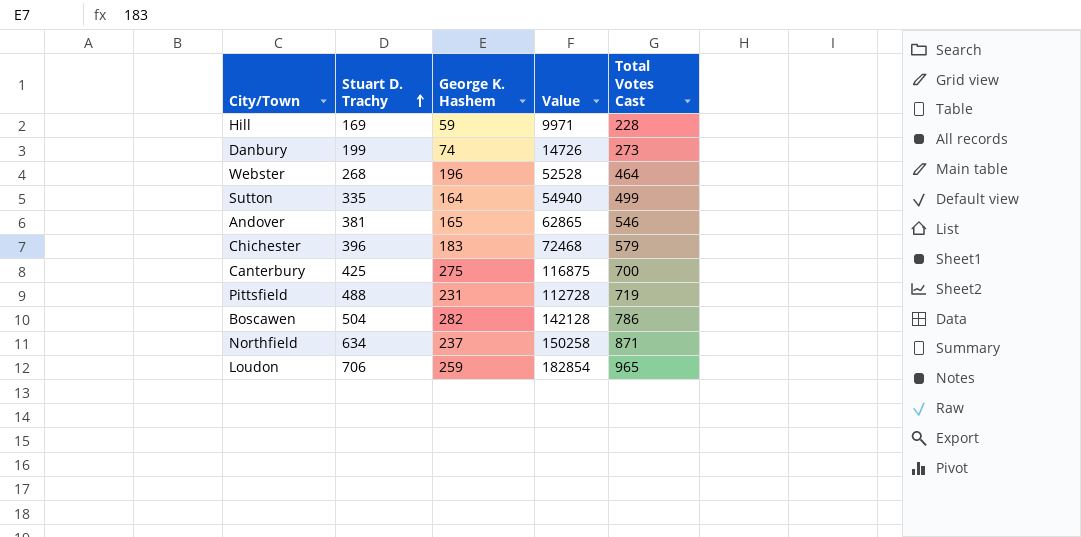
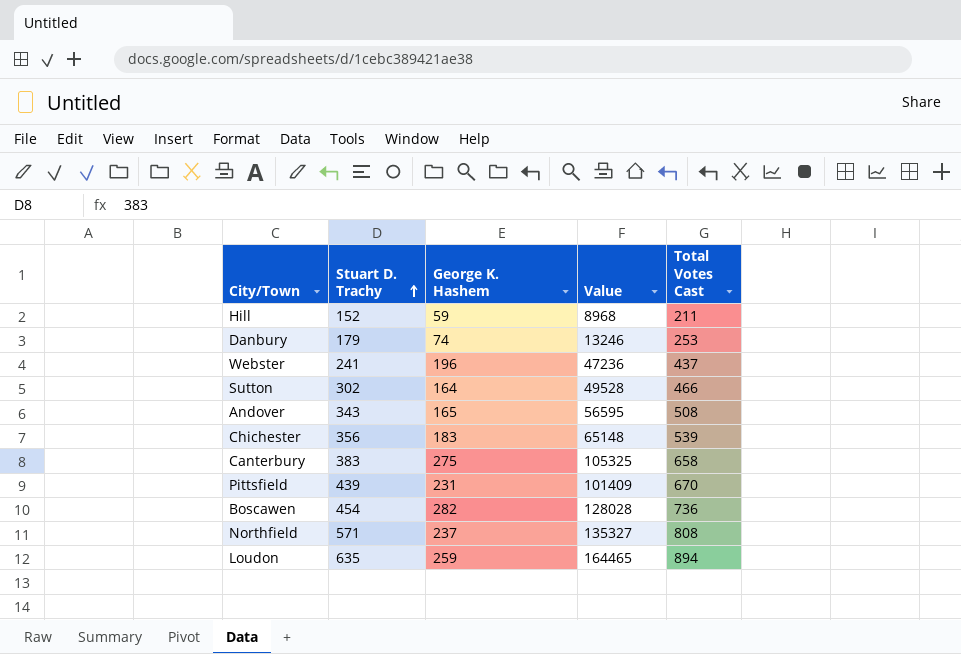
Hill | Stuart D. Trachy: 169 -> 152
Hill | Value: 9971 -> 8968
Hill | Total Votes Cast: 228 -> 211
Danbury | Stuart D. Trachy: 199 -> 179
Danbury | Value: 14726 -> 13246
Danbury | Total Votes Cast: 273 -> 253
Webster | Stuart D. Trachy: 268 -> 241
Webster | Value: 52528 -> 47236
Webster | Total Votes Cast: 464 -> 437
Sutton | Stuart D. Trachy: 335 -> 302
Sutton | Value: 54940 -> 49528
Sutton | Total Votes Cast: 499 -> 466
Andover | Stuart D. Trachy: 381 -> 343
Andover | Value: 62865 -> 56595
Andover | Total Votes Cast: 546 -> 508
Chichester | Stuart D. Trachy: 396 -> 356
Chichester | Value: 72468 -> 65148
Chichester | Total Votes Cast: 579 -> 539
Canterbury | Stuart D. Trachy: 425 -> 383
Canterbury | Value: 116875 -> 105325
Canterbury | Total Votes Cast: 700 -> 658
Pittsfield | Stuart D. Trachy: 488 -> 439
Pittsfield | Value: 112728 -> 101409
Pittsfield | Total Votes Cast: 719 -> 670
Boscawen | Stuart D. Trachy: 504 -> 454
Boscawen | Value: 142128 -> 128028
Boscawen | Total Votes Cast: 786 -> 736
Northfield | Stuart D. Trachy: 634 -> 571
Northfield | Value: 150258 -> 135327
Northfield | Total Votes Cast: 871 -> 808
Loudon | Stuart D. Trachy: 706 -> 635
Loudon | Value: 182854 -> 164465
Loudon | Total Votes Cast: 965 -> 894

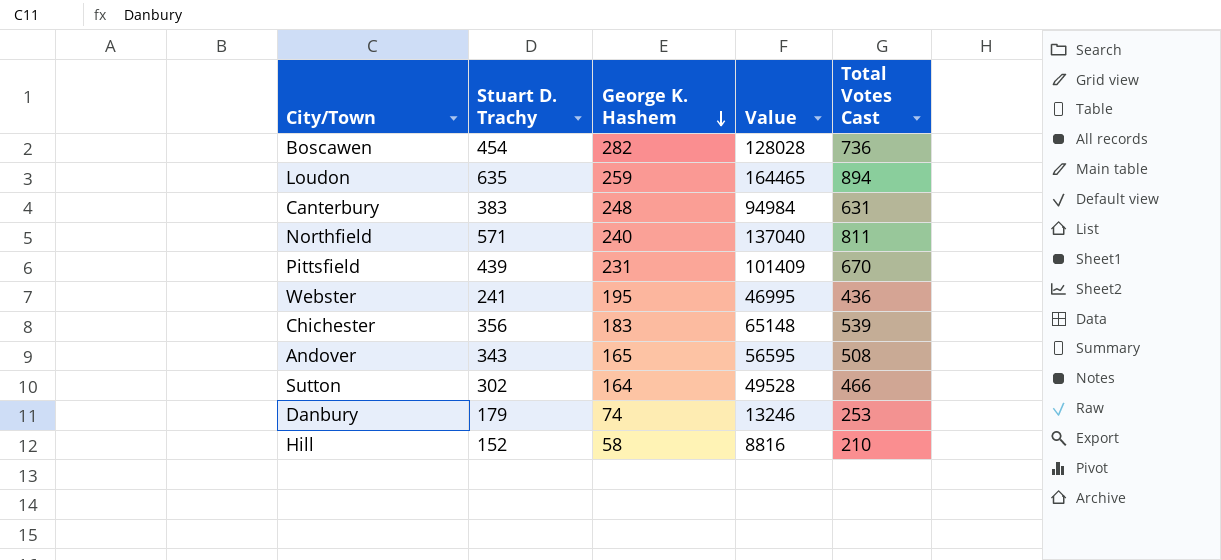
row order: Stuart D. Trachy ascending -> George K. Hashem descending
Canterbury | George K. Hashem: 275 -> 248
Canterbury | Value: 105325 -> 94984
Canterbury | Total Votes Cast: 658 -> 631
Northfield | George K. Hashem: 237 -> 240
Northfield | Value: 135327 -> 137040
Northfield | Total Votes Cast: 808 -> 811
Webster | George K. Hashem: 196 -> 195
Webster | Value: 47236 -> 46995
Webster | Total Votes Cast: 437 -> 436
Hill | George K. Hashem: 59 -> 58
Hill | Value: 8968 -> 8816
Hill | Total Votes Cast: 211 -> 210

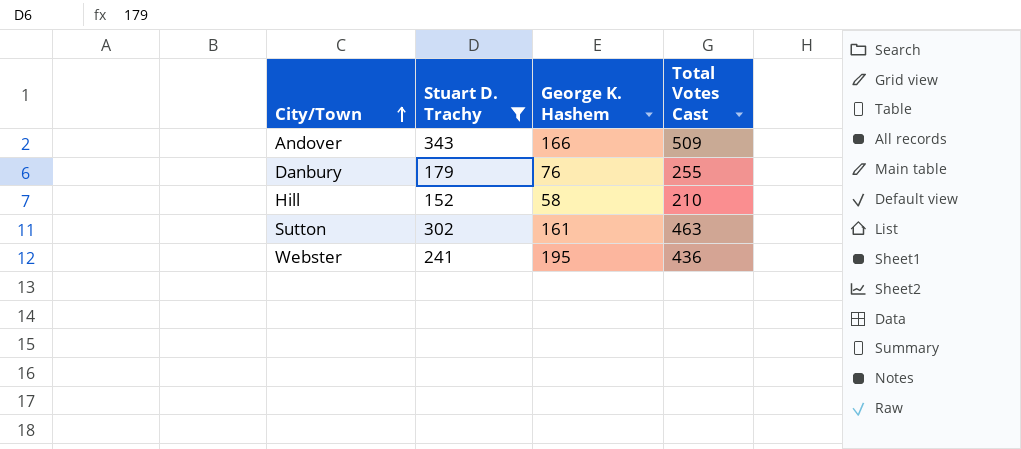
filter: none -> Stuart D. Trachy <= 343
row order: George K. Hashem descending -> City/Town ascending
column Value | formula: [Stuart D. Trachy] * [George K. Hashem] -> none
Andover | George K. Hashem: 165 -> 166
Andover | Total Votes Cast: 508 -> 509
Danbury | George K. Hashem: 74 -> 76
Danbury | Total Votes Cast: 253 -> 255
Sutton | George K. Hashem: 164 -> 161
Sutton | Total Votes Cast: 466 -> 463

